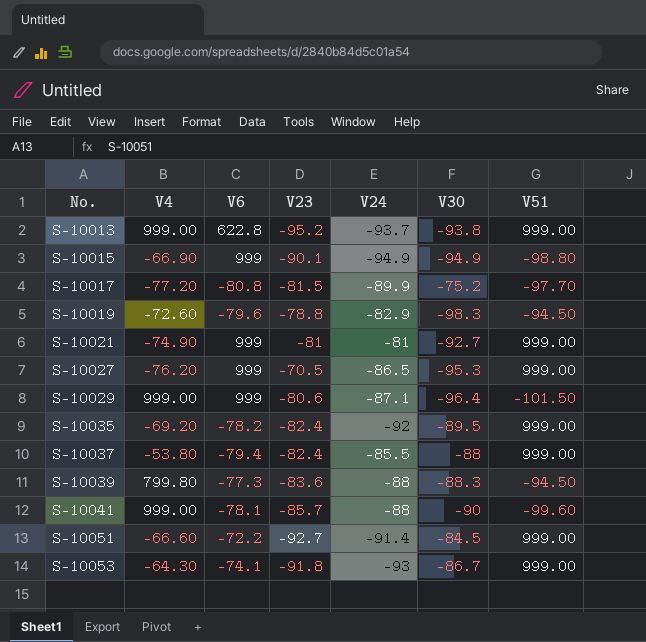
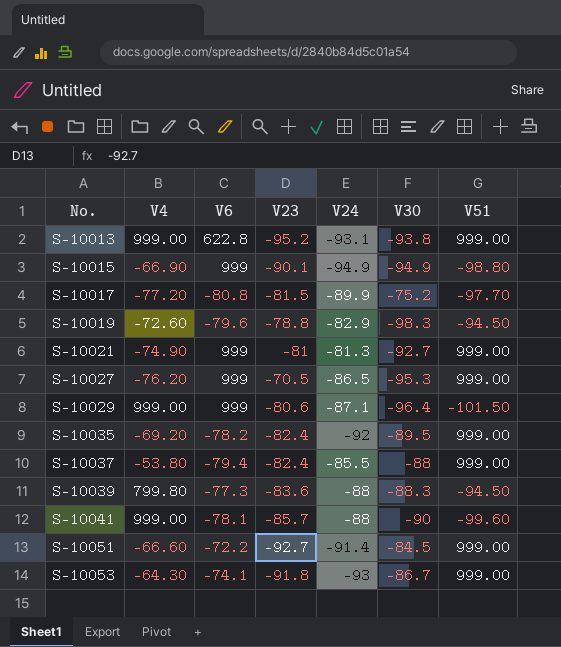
S-10013 | V24: -93.7 -> -93.1
S-10021 | V24: -81 -> -81.3

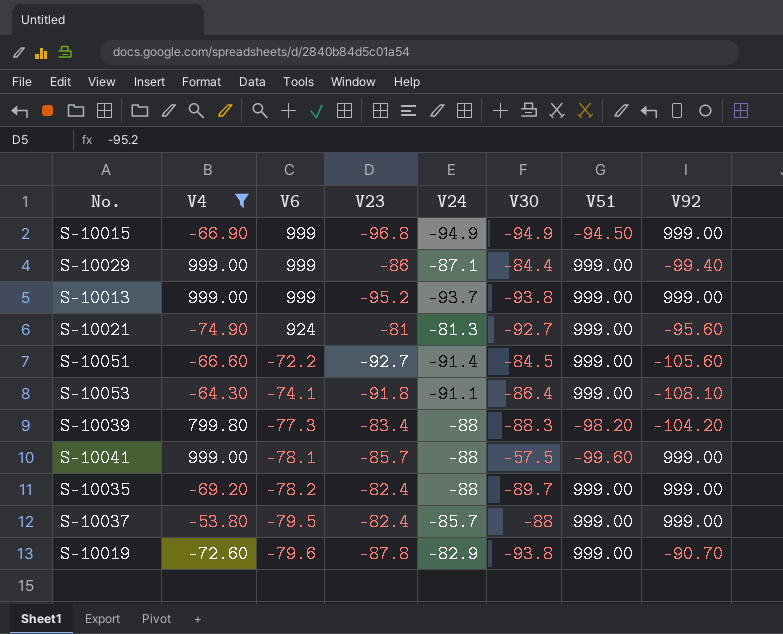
filter: none -> V4 >= -74.90
row order: No. ascending -> V6 descending
column V92 | position: none -> 8
S-10015 | V23: -90.1 -> -96.8
S-10015 | V51: -98.80 -> -94.50
S-10029 | V23: -80.6 -> -86
S-10029 | V30: -96.4 -> -84.4
S-10029 | V51: -101.50 -> 999.00
S-10013 | V6: 622.8 -> 999
S-10013 | V24: -93.1 -> -93.7
S-10021 | V6: 999 -> 924
S-10053 | V24: -93 -> -91.1
S-10053 | V30: -86.7 -> -86.4
S-10039 | V23: -83.6 -> -83.4
S-10039 | V51: -94.50 -> -98.20
S-10041 | V30: -90 -> -57.5
S-10035 | V24: -92 -> -88
S-10035 | V30: -89.5 -> -89.7
S-10037 | V6: -79.4 -> -79.5
S-10037 | V24: -85.5 -> -85.7
S-10019 | V23: -78.8 -> -87.8
S-10019 | V30: -98.3 -> -93.8
S-10019 | V51: -94.50 -> 999.00

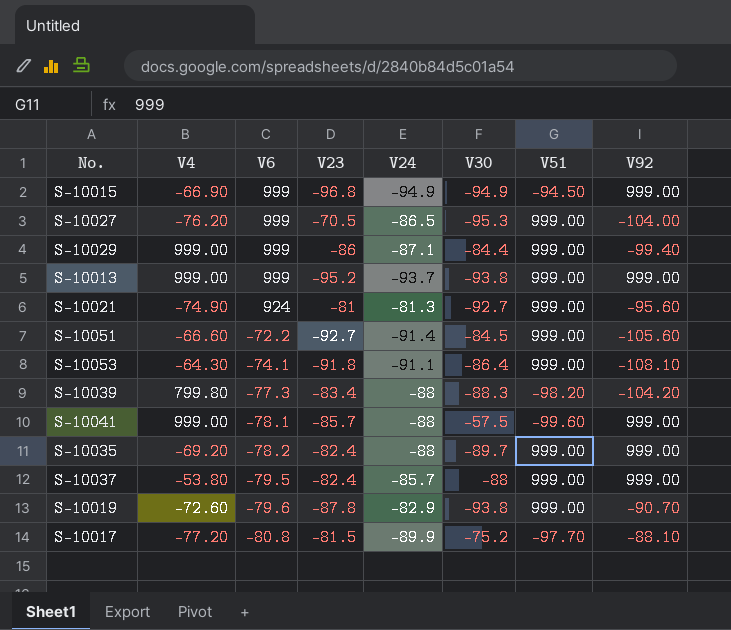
filter: V4 >= -74.90 -> none

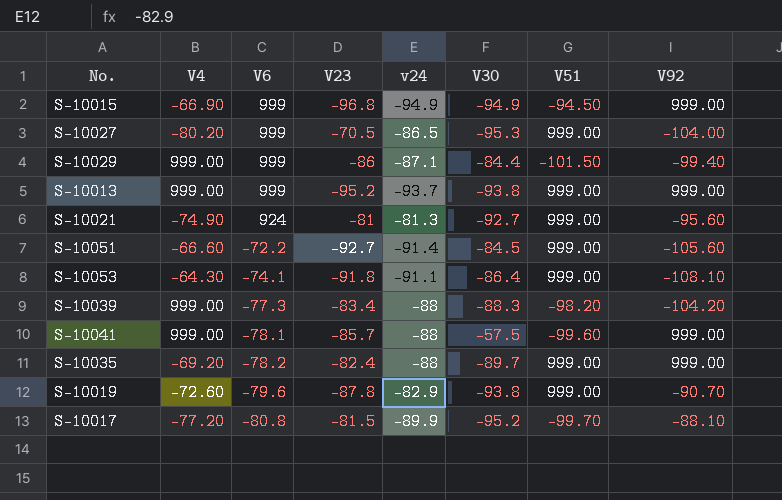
column name: V24 -> v24
row S-10037: -53.80 | -79.5 | -82.4 | -85.7 | -88 | 999.00 | 999.00 -> none
S-10027 | V4: -76.20 -> -80.20
S-10029 | V51: 999.00 -> -101.50
S-10039 | V4: 799.80 -> 999.00
S-10017 | V30: -75.2 -> -95.2
S-10017 | V51: -97.70 -> -99.70

